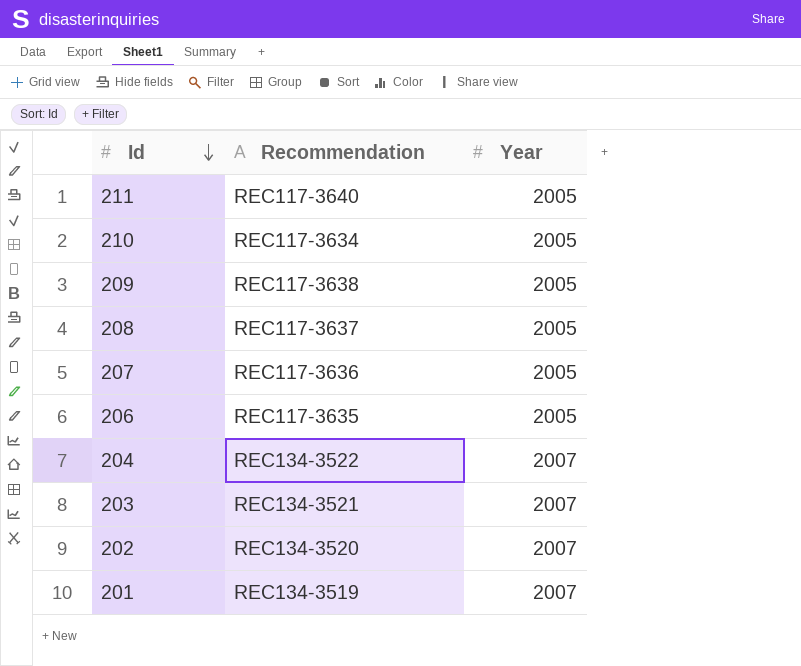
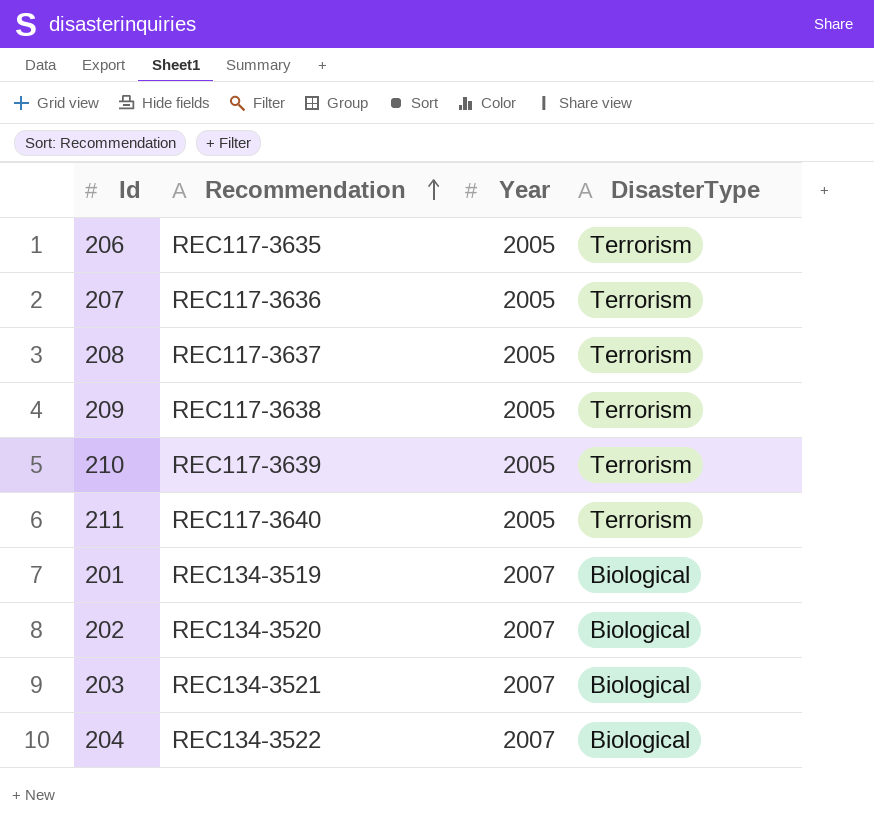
row order: Id descending -> Recommendation ascending
column DisasterType | position: none -> 4
210 | Recommendation: REC117-3634 -> REC117-3639

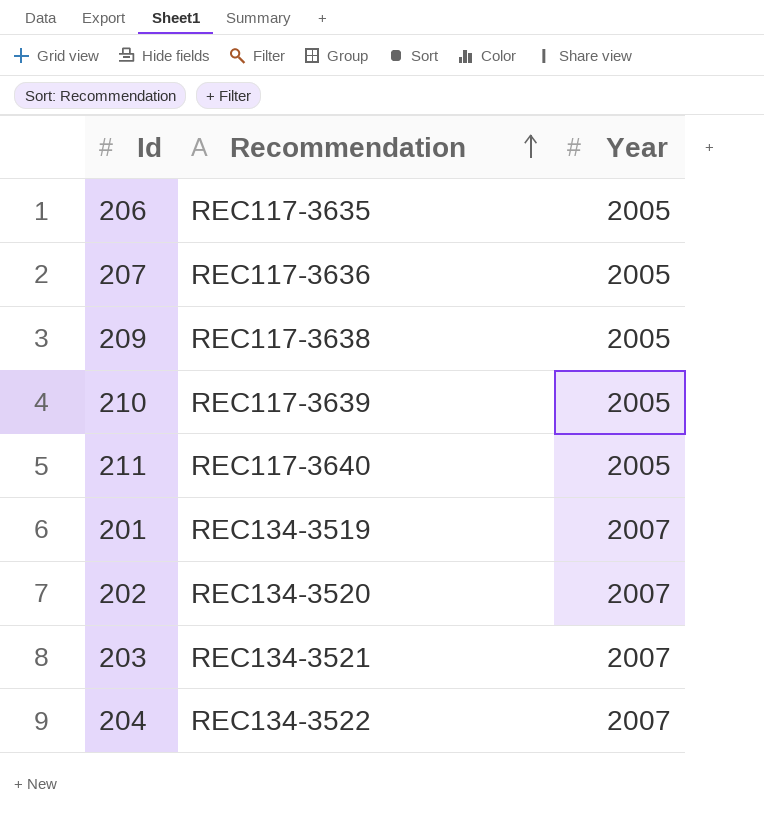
column DisasterType | position: 4 -> none
row 208: REC117-3637 | 2005 | Terrorism -> none

